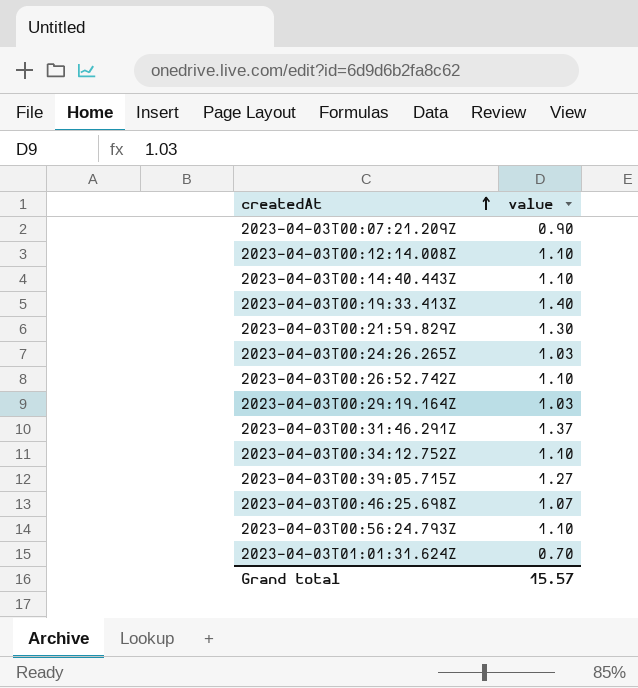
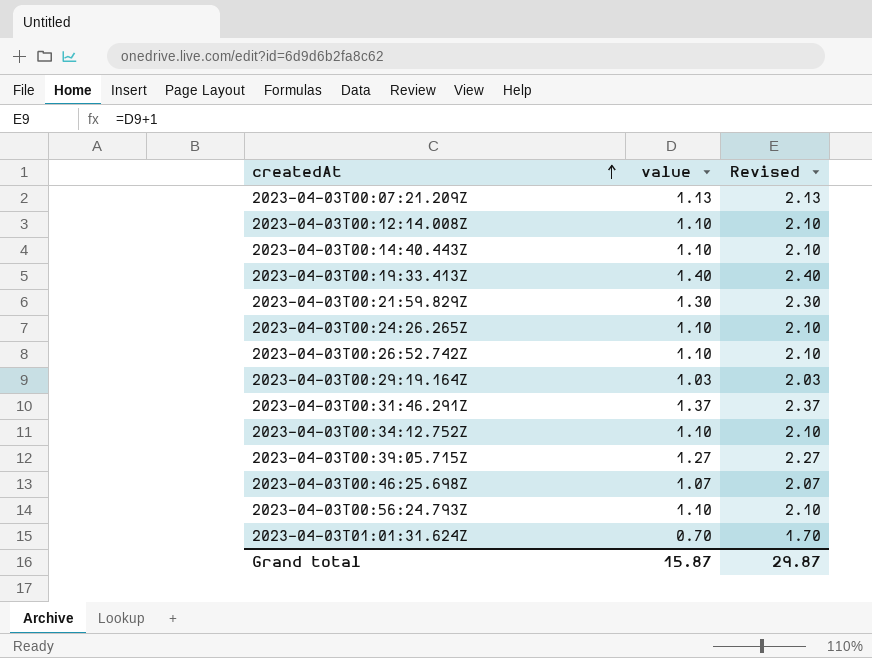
column Revised | formula: none -> [value] + 1
2023-04-03T00:07:21.209Z | value: 0.90 -> 1.13
2023-04-03T00:24:26.265Z | value: 1.03 -> 1.10
Grand total | value: 15.57 -> 15.87

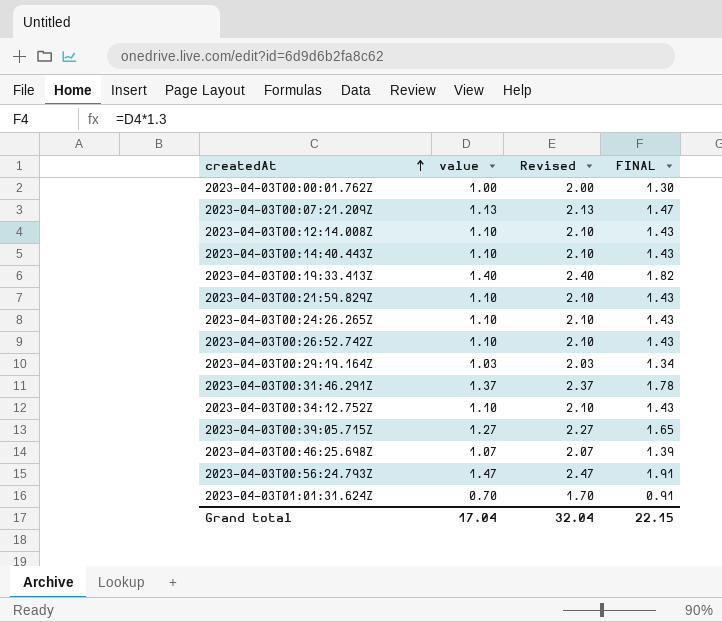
column FINAL | formula: none -> [value] * 1.3
row 2023-04-03T00:00:01.762Z: none -> 1.00 | 2.00 | 1.30
2023-04-03T00:21:59.829Z | value: 1.30 -> 1.10
2023-04-03T00:21:59.829Z | Revised: 2.30 -> 2.10
2023-04-03T00:56:24.793Z | value: 1.10 -> 1.47
2023-04-03T00:56:24.793Z | Revised: 2.10 -> 2.47
Grand total | value: 15.87 -> 17.04
Grand total | Revised: 29.87 -> 32.04

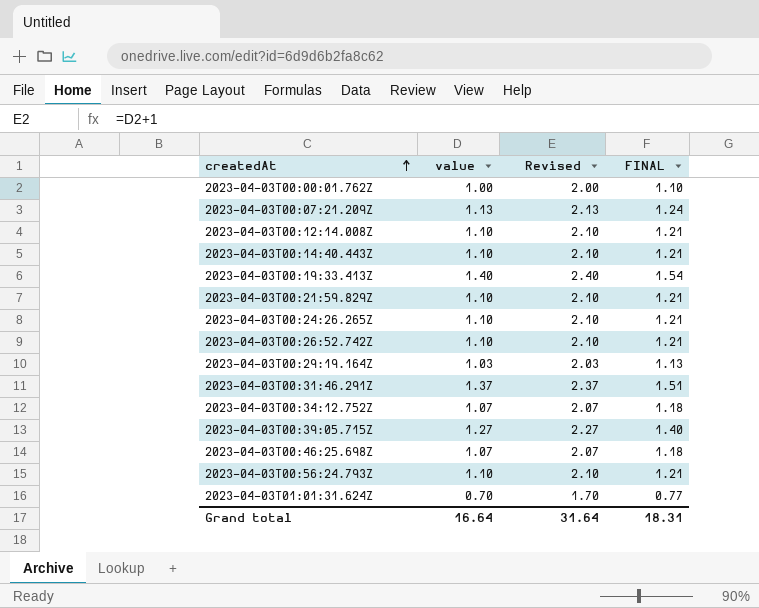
column FINAL | formula: [value] * 1.3 -> [value] * 1.1
2023-04-03T00:34:12.752Z | value: 1.10 -> 1.07
2023-04-03T00:34:12.752Z | Revised: 2.10 -> 2.07
2023-04-03T00:56:24.793Z | value: 1.47 -> 1.10
2023-04-03T00:56:24.793Z | Revised: 2.47 -> 2.10
Grand total | value: 17.04 -> 16.64
Grand total | Revised: 32.04 -> 31.64
Grand total | FINAL: 22.15 -> 18.31

